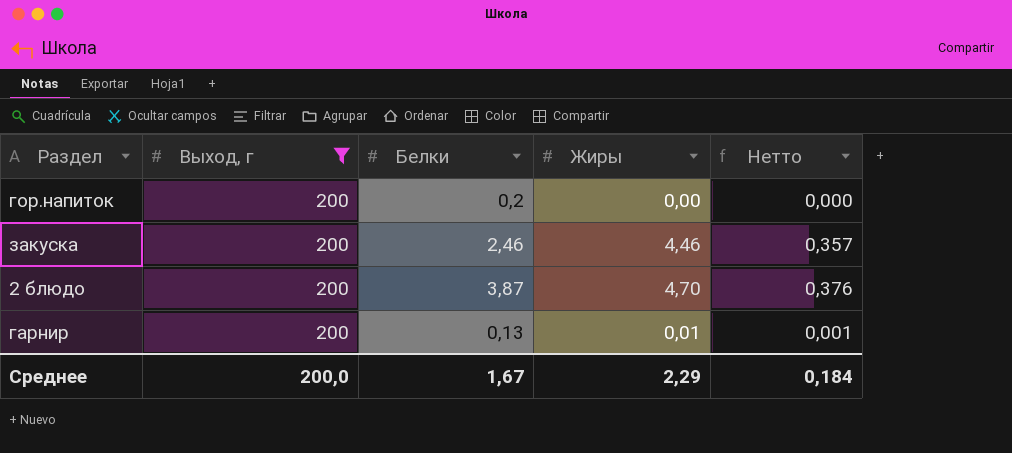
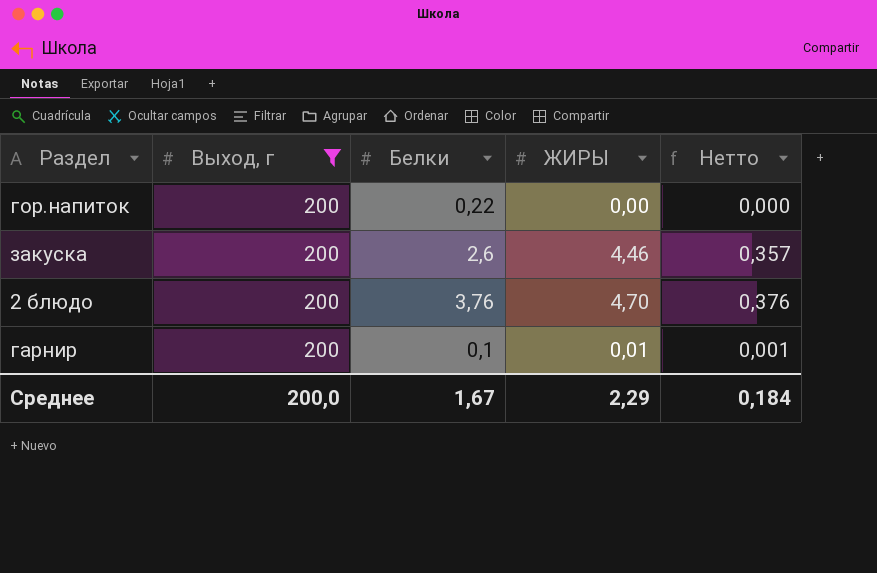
column name: Жиры -> ЖИРЫ
гор.напиток | Белки: 0,2 -> 0,22
закуска | Белки: 2,46 -> 2,6
2 блюдо | Белки: 3,87 -> 3,76
гарнир | Белки: 0,13 -> 0,1

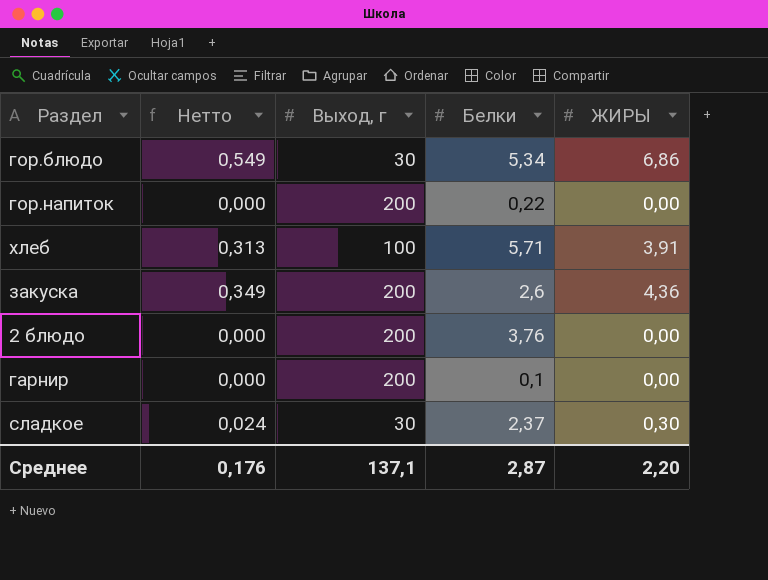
filter: Выход, г = 200 -> none
column Нетто | position: 5 -> 2
закуска | Нетто: 0,357 -> 0,349
закуска | ЖИРЫ: 4,46 -> 4,36
2 блюдо | Нетто: 0,376 -> 0,000
2 блюдо | ЖИРЫ: 4,70 -> 0,00
гарнир | Нетто: 0,001 -> 0,000
гарнир | ЖИРЫ: 0,01 -> 0,00
Среднее | Нетто: 0,184 -> 0,176
Среднее | Выход, г: 200,0 -> 137,1
Среднее | Белки: 1,67 -> 2,87
Среднее | ЖИРЫ: 2,29 -> 2,20

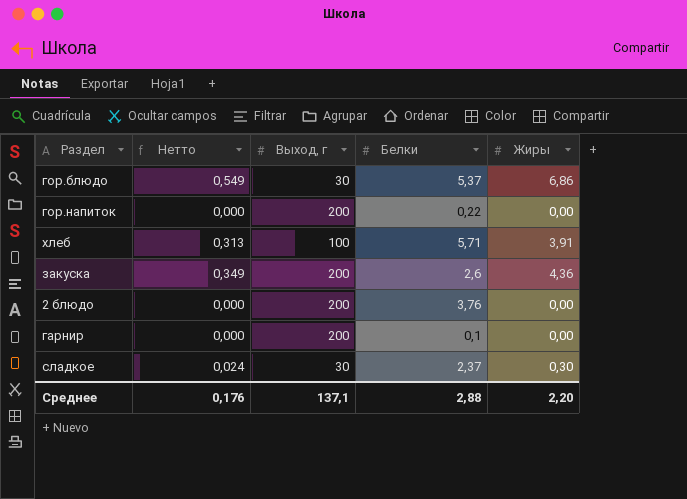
column name: ЖИРЫ -> Жиры
гор.блюдо | Белки: 5,34 -> 5,37
Среднее | Белки: 2,87 -> 2,88

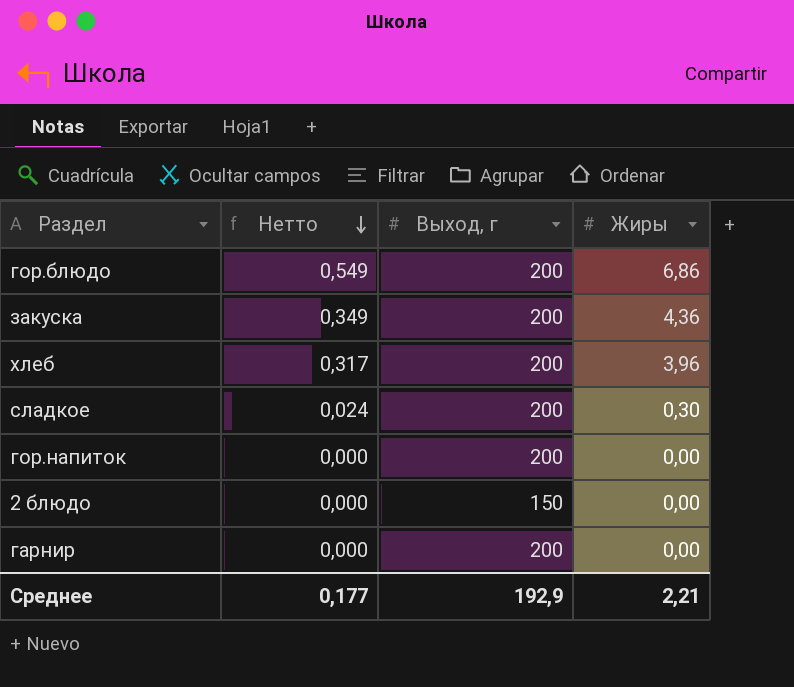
row order: none -> Нетто descending
column Белки | position: 4 -> none
гор.блюдо | Выход, г: 30 -> 200
хлеб | Нетто: 0,313 -> 0,317
хлеб | Выход, г: 100 -> 200
хлеб | Жиры: 3,91 -> 3,96
сладкое | Выход, г: 30 -> 200
2 блюдо | Выход, г: 200 -> 150
Среднее | Нетто: 0,176 -> 0,177
Среднее | Выход, г: 137,1 -> 192,9
Среднее | Жиры: 2,20 -> 2,21

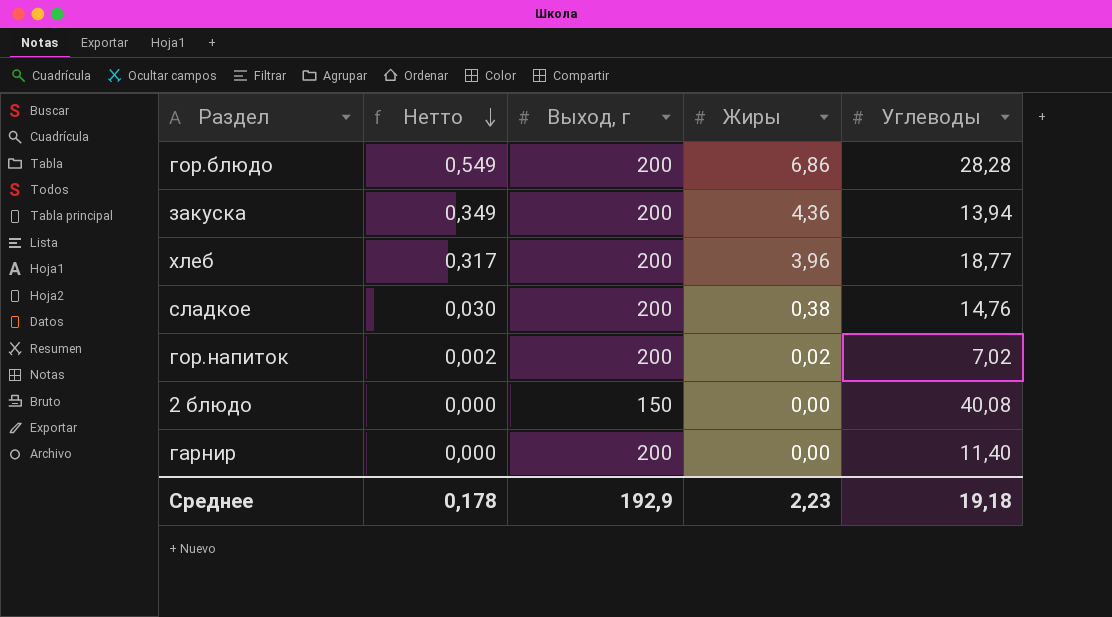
column Углеводы | position: none -> 5
сладкое | Нетто: 0,024 -> 0,030
сладкое | Жиры: 0,30 -> 0,38
гор.напиток | Нетто: 0,000 -> 0,002
гор.напиток | Жиры: 0,00 -> 0,02
Среднее | Нетто: 0,177 -> 0,178
Среднее | Жиры: 2,21 -> 2,23

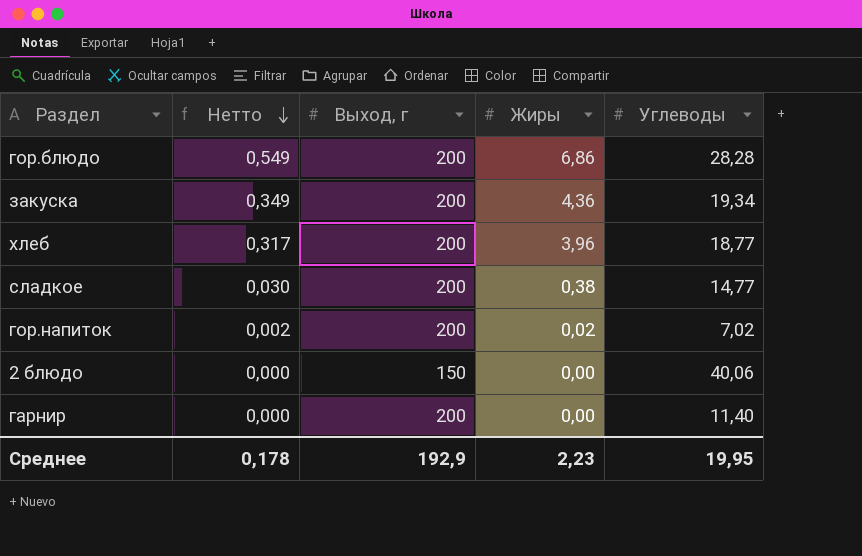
закуска | Углеводы: 13,94 -> 19,34
сладкое | Углеводы: 14,76 -> 14,77
2 блюдо | Углеводы: 40,08 -> 40,06
Среднее | Углеводы: 19,18 -> 19,95

